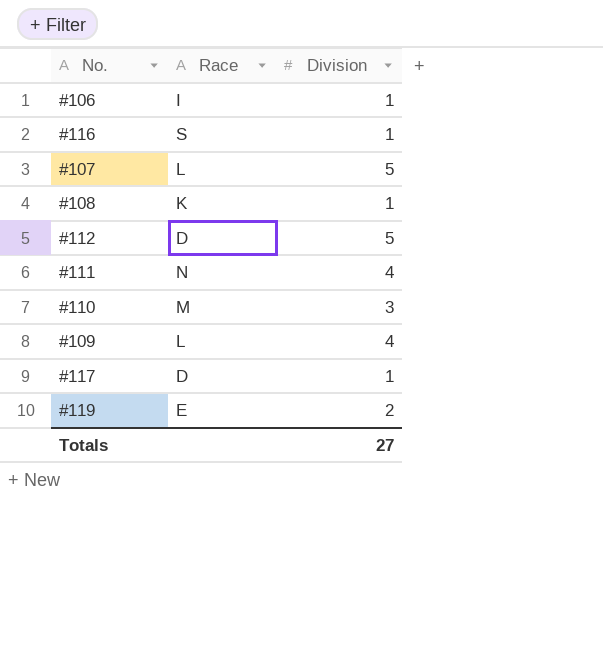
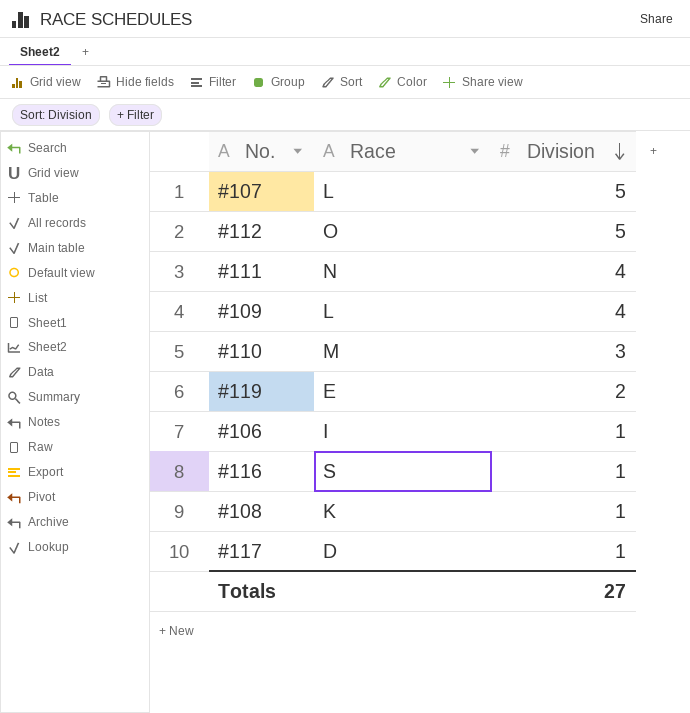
row order: none -> Division descending
#112 | Race: D -> O

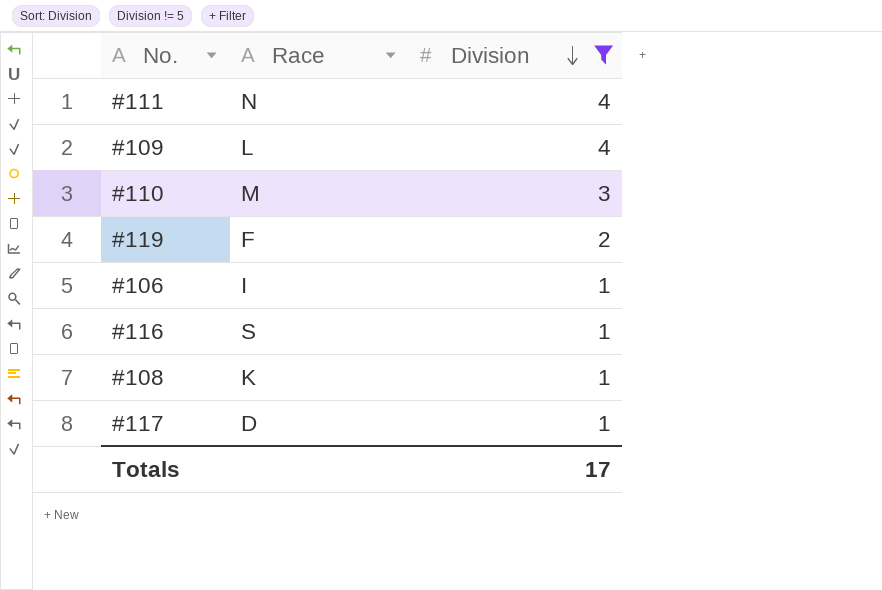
filter: none -> Division != 5
#119 | Race: E -> F
Totals | Division: 27 -> 17

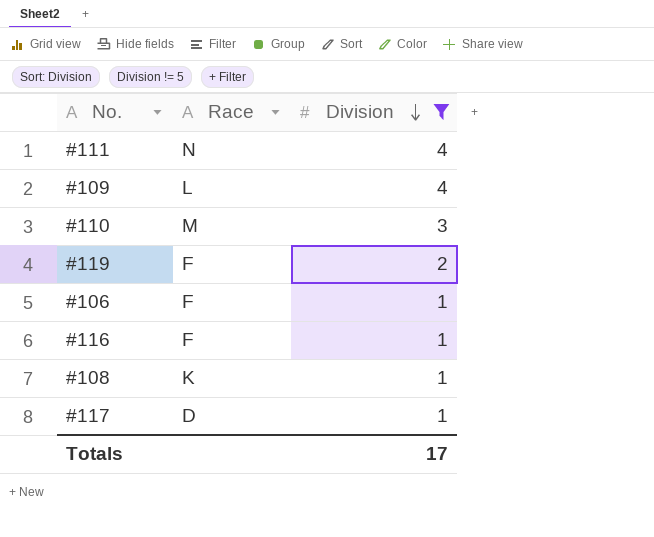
#106 | Race: I -> F
#116 | Race: S -> F

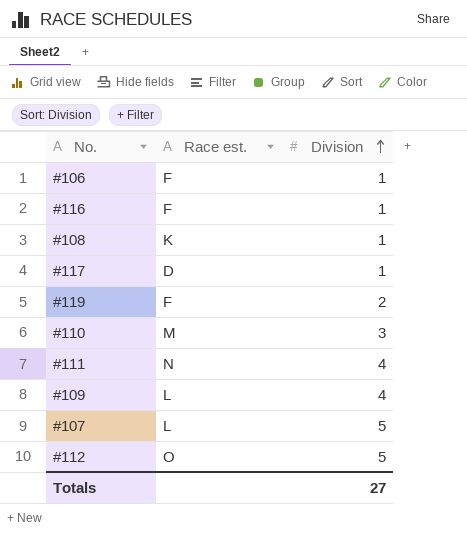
filter: Division != 5 -> none
row order: Division descending -> Division ascending
column name: Race -> Race est.
Totals | Division: 17 -> 27

